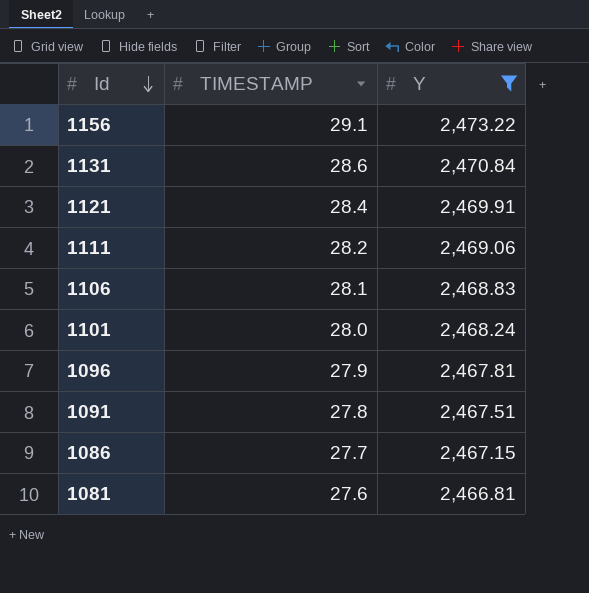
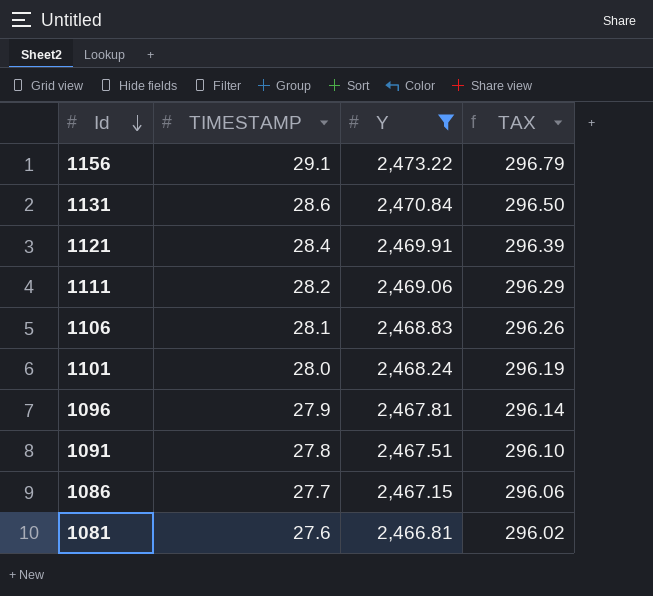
column TAX | formula: none -> [Y] * 0.12

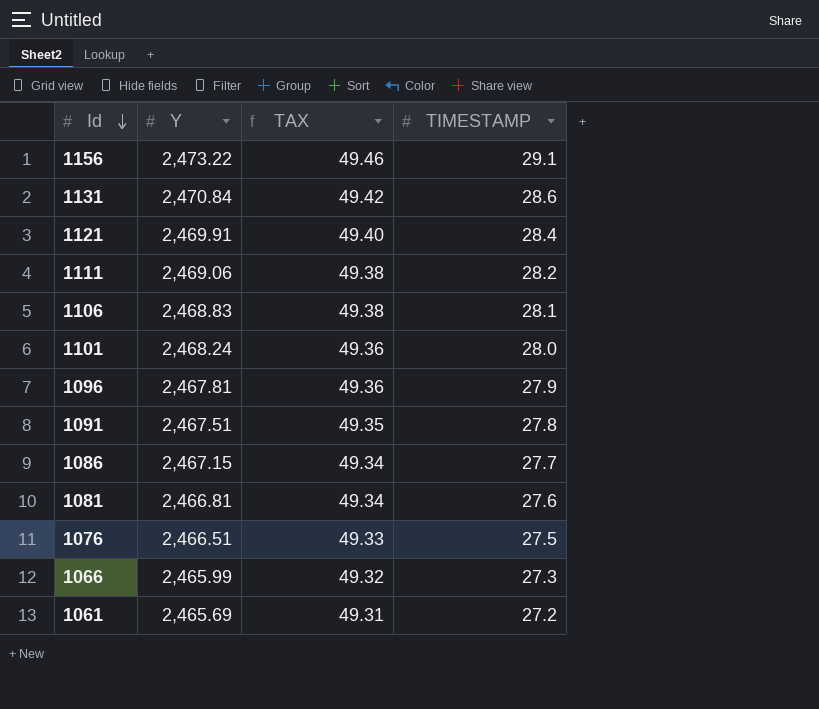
filter: Y >= 2,466.81 -> none
column TAX | formula: [Y] * 0.12 -> [Y] * 0.02
column TIMESTAMP | position: 2 -> 4

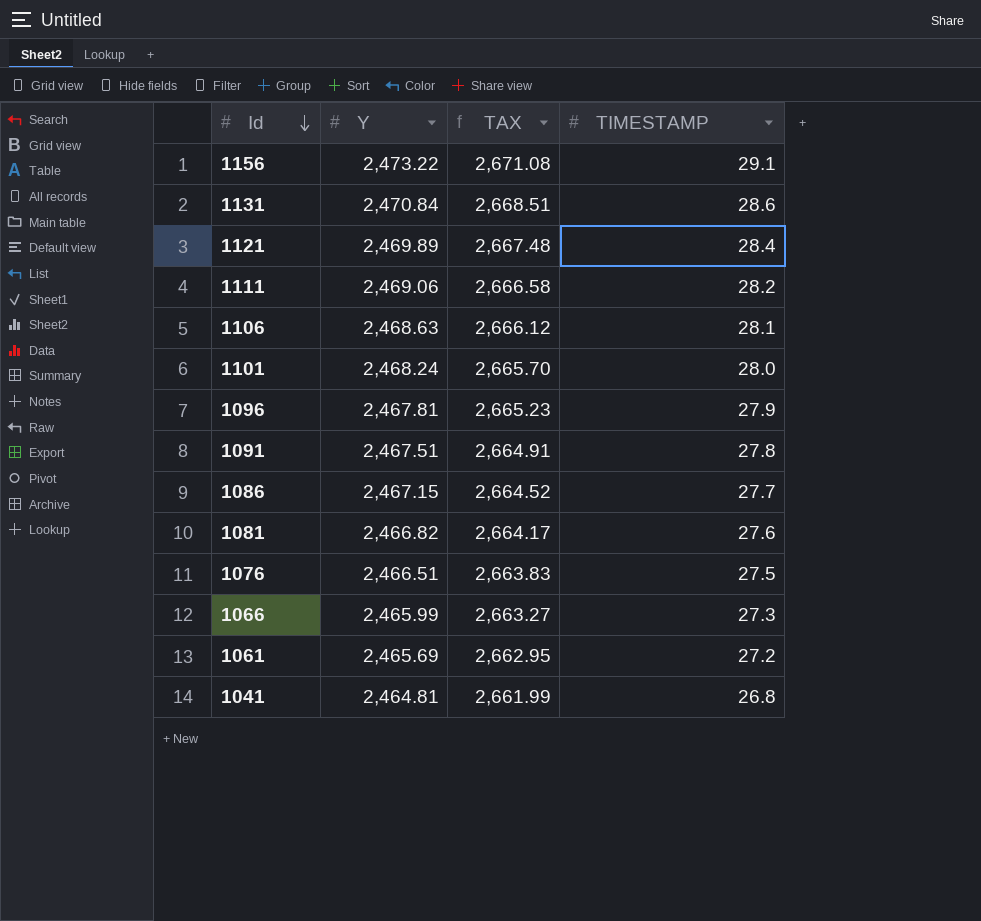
column TAX | formula: [Y] * 0.02 -> [Y] * 1.08
1121 | Y: 2,469.91 -> 2,469.89
1106 | Y: 2,468.83 -> 2,468.63
1081 | Y: 2,466.81 -> 2,466.82
row 1041: none -> 2,464.81 | 2,661.99 | 26.8

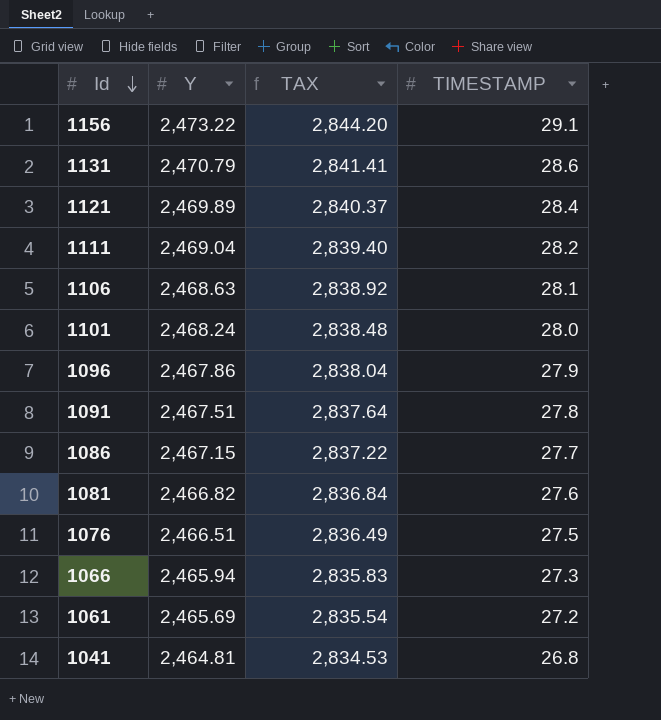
column TAX | formula: [Y] * 1.08 -> [Y] * 1.15
1131 | Y: 2,470.84 -> 2,470.79
1111 | Y: 2,469.06 -> 2,469.04
1096 | Y: 2,467.81 -> 2,467.86
1066 | Y: 2,465.99 -> 2,465.94

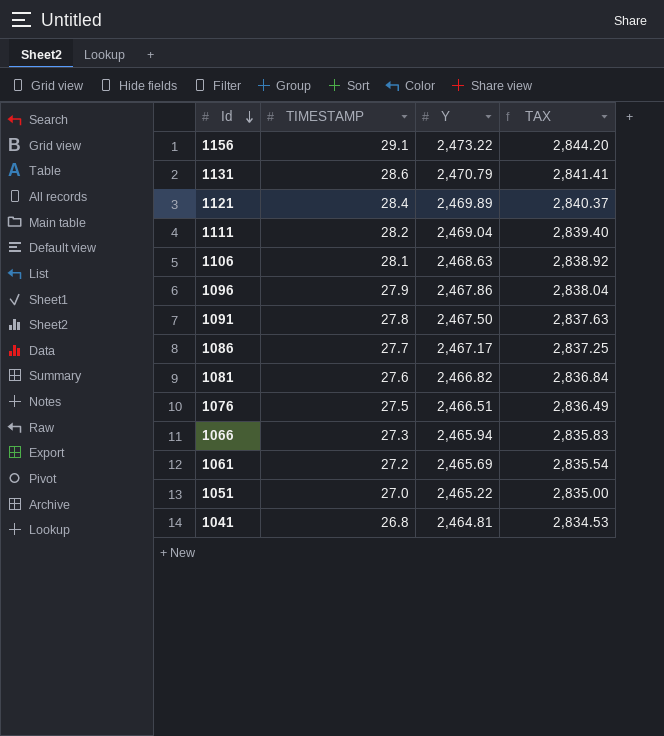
column TIMESTAMP | position: 4 -> 2
row 1101: 2,468.24 | 2,838.48 | 28.0 -> none
1091 | Y: 2,467.51 -> 2,467.50
1091 | TAX: 2,837.64 -> 2,837.63
1086 | Y: 2,467.15 -> 2,467.17
1086 | TAX: 2,837.22 -> 2,837.25
row 1051: none -> 27.0 | 2,465.22 | 2,835.00

